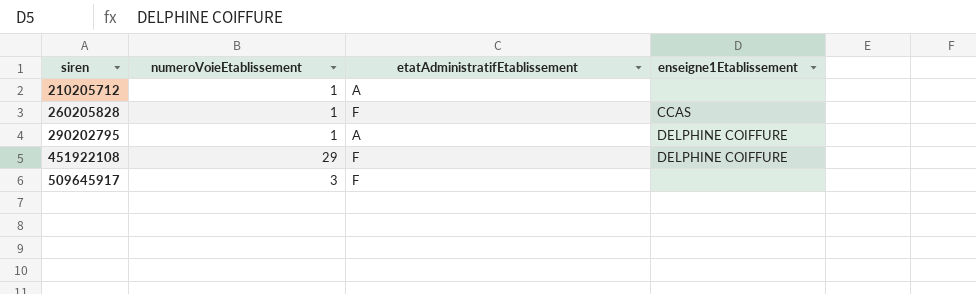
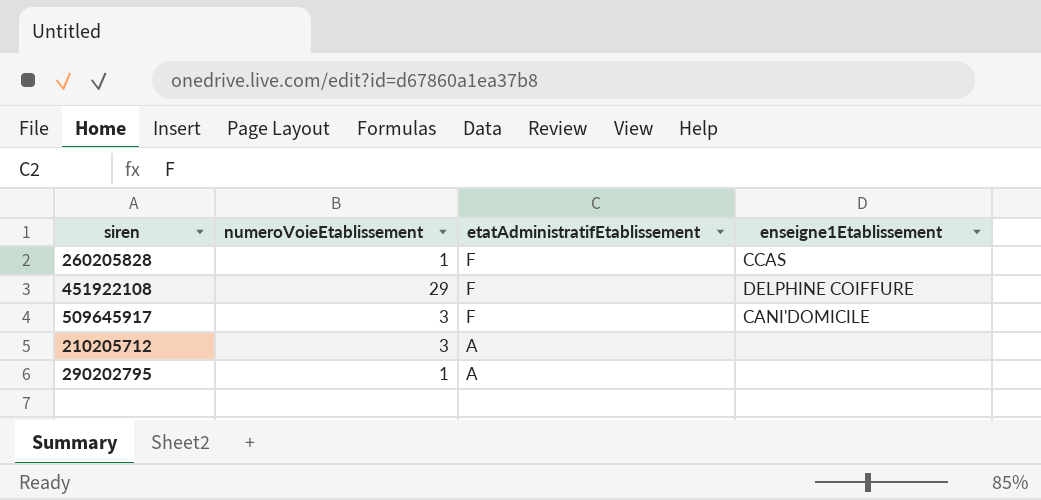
row order: siren ascending -> etatAdministratifEtablissement descending
509645917 | enseigne1Etablissement: none -> CANI'DOMICILE
210205712 | numeroVoieEtablissement: 1 -> 3
290202795 | enseigne1Etablissement: DELPHINE COIFFURE -> none

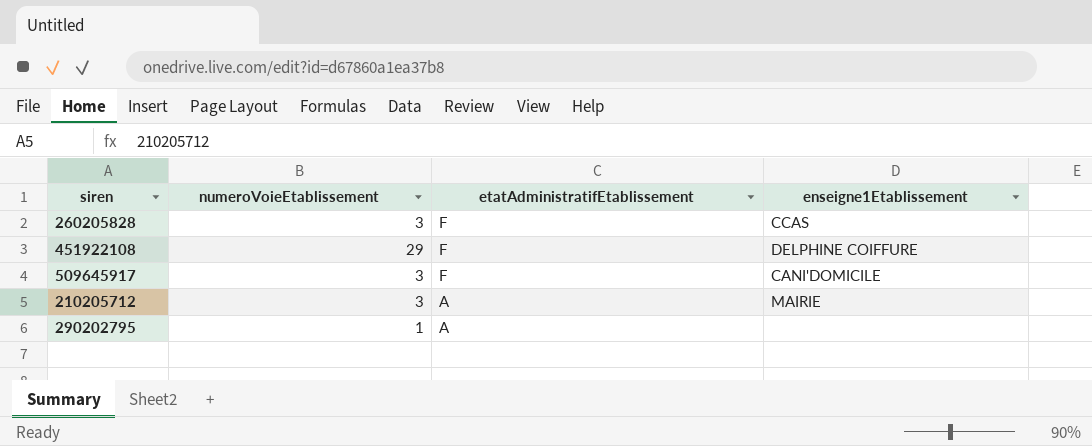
260205828 | numeroVoieEtablissement: 1 -> 3
210205712 | enseigne1Etablissement: none -> MAIRIE

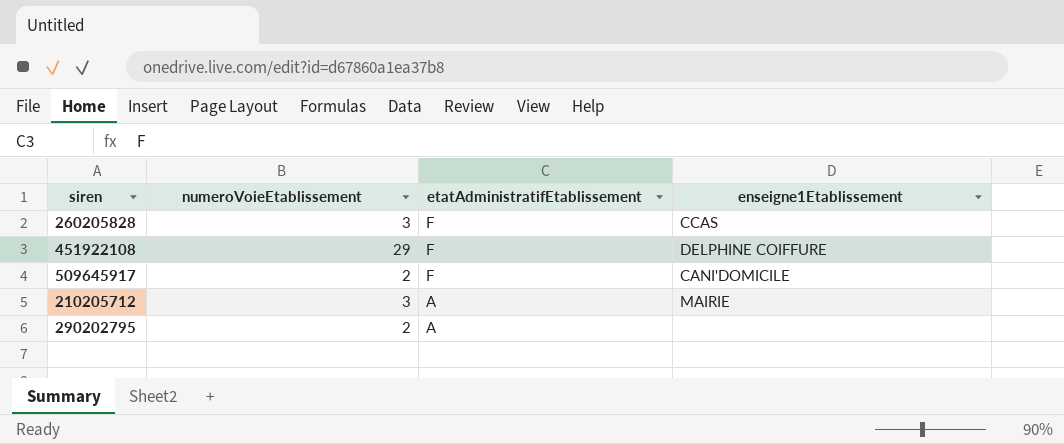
509645917 | numeroVoieEtablissement: 3 -> 2
290202795 | numeroVoieEtablissement: 1 -> 2

